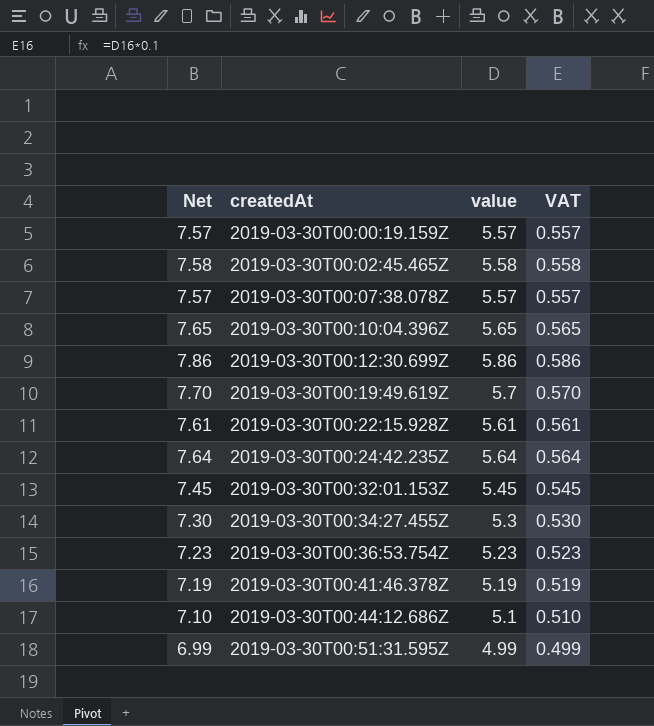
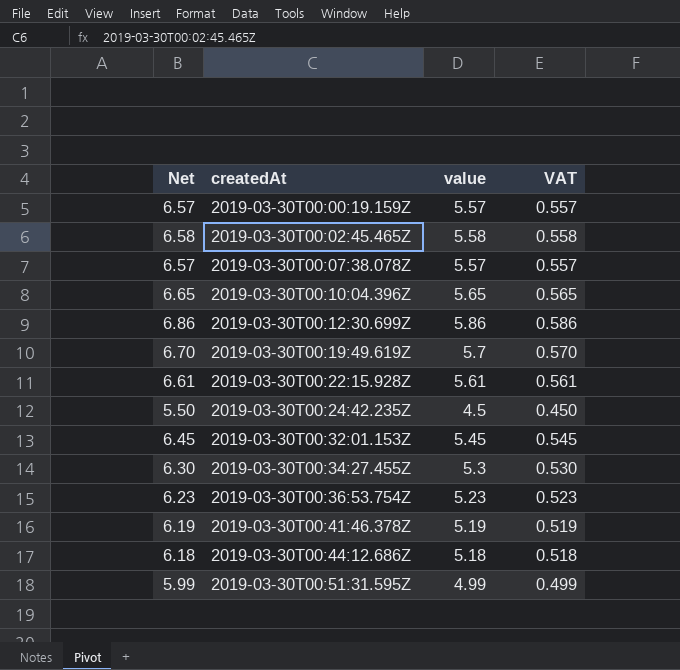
column Net | formula: [value] + 2 -> [value] + 1
2019-03-30T00:24:42.235Z | value: 5.64 -> 4.5
2019-03-30T00:24:42.235Z | VAT: 0.564 -> 0.450
2019-03-30T00:44:12.686Z | value: 5.1 -> 5.18
2019-03-30T00:44:12.686Z | VAT: 0.510 -> 0.518

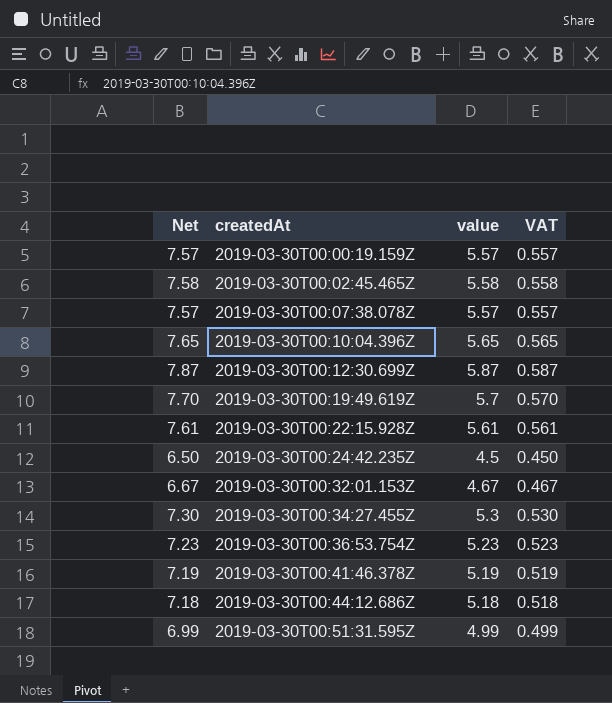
column Net | formula: [value] + 1 -> [value] + 2
2019-03-30T00:12:30.699Z | value: 5.86 -> 5.87
2019-03-30T00:12:30.699Z | VAT: 0.586 -> 0.587
2019-03-30T00:32:01.153Z | value: 5.45 -> 4.67
2019-03-30T00:32:01.153Z | VAT: 0.545 -> 0.467

